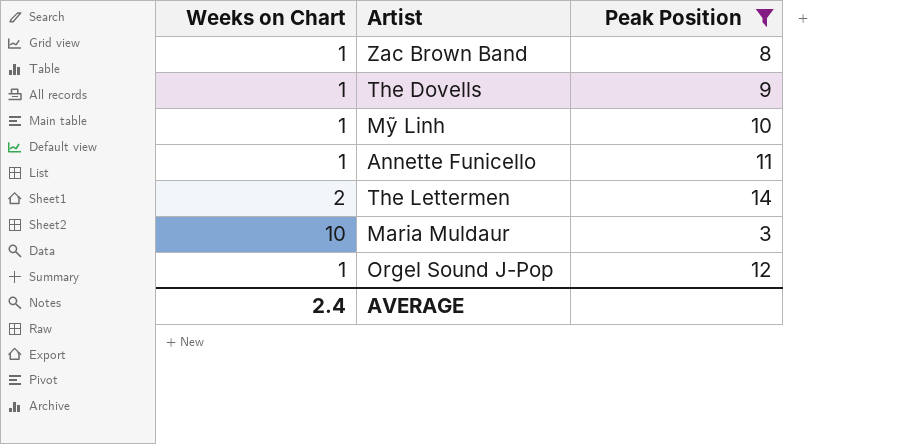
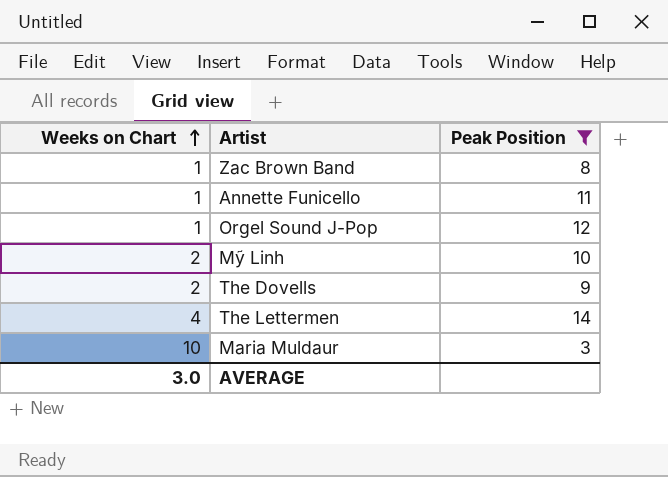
row order: none -> Weeks on Chart ascending
Mỹ Linh | Weeks on Chart: 1 -> 2
The Dovells | Weeks on Chart: 1 -> 2
The Lettermen | Weeks on Chart: 2 -> 4
AVERAGE | Weeks on Chart: 2.4 -> 3.0

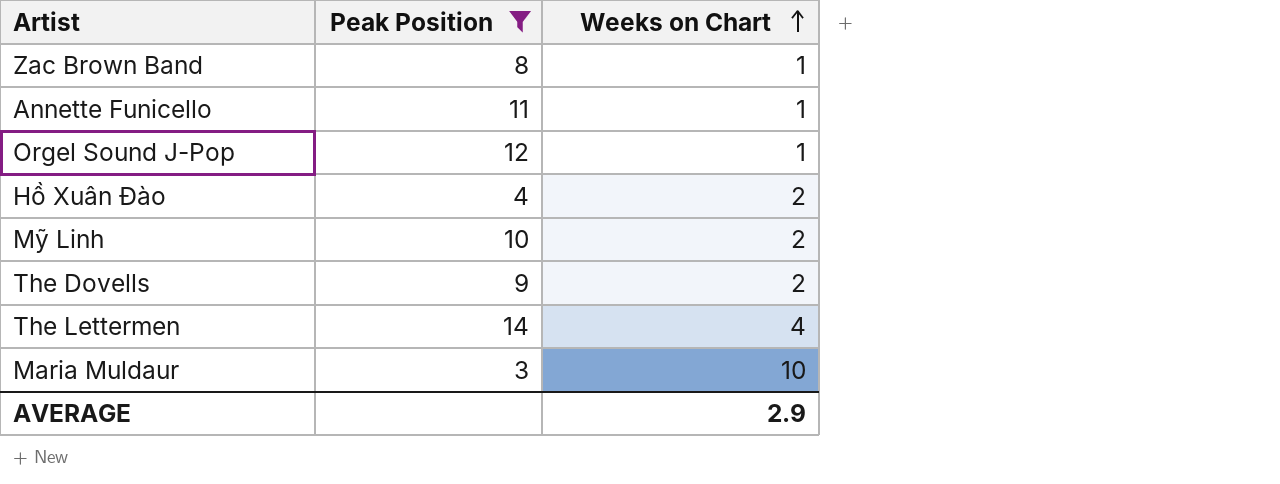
column Weeks on Chart | position: 1 -> 3
row Hồ Xuân Đào: none -> 4 | 2
AVERAGE | Weeks on Chart: 3.0 -> 2.9

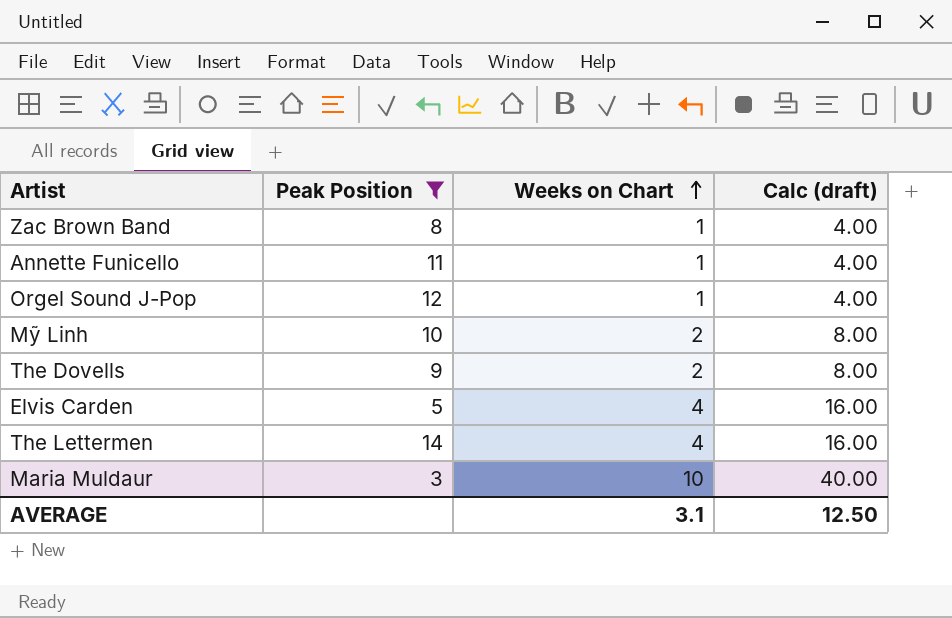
column Calc (draft) | formula: none -> [Weeks on Chart] * 4
row Hồ Xuân Đào: 4 | 2 -> none
row Elvis Carden: none -> 5 | 4 | 16.00
AVERAGE | Weeks on Chart: 2.9 -> 3.1

